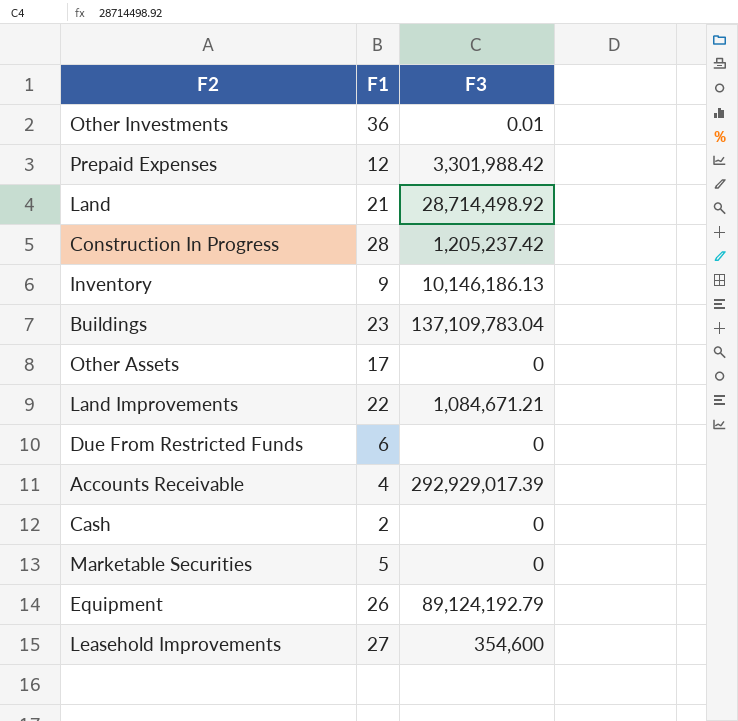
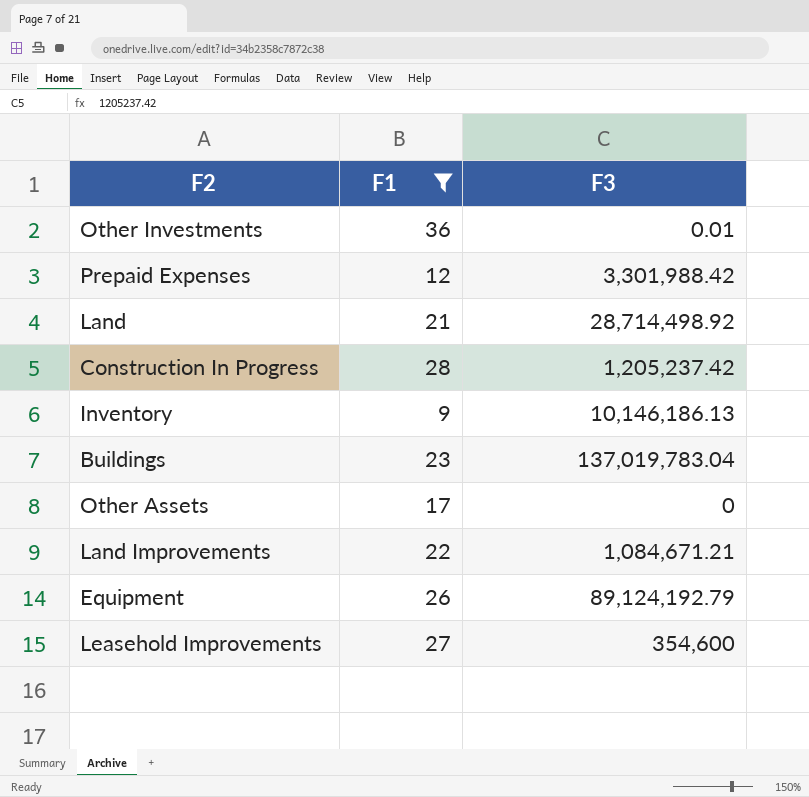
filter: none -> F1 >= 9
Buildings | F3: 137,109,783.04 -> 137,019,783.04

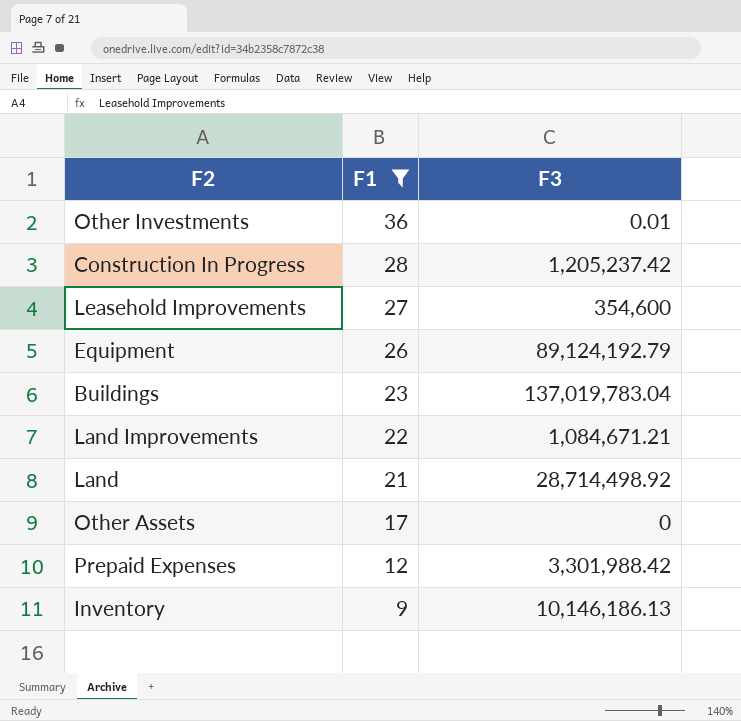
row order: none -> F1 descending

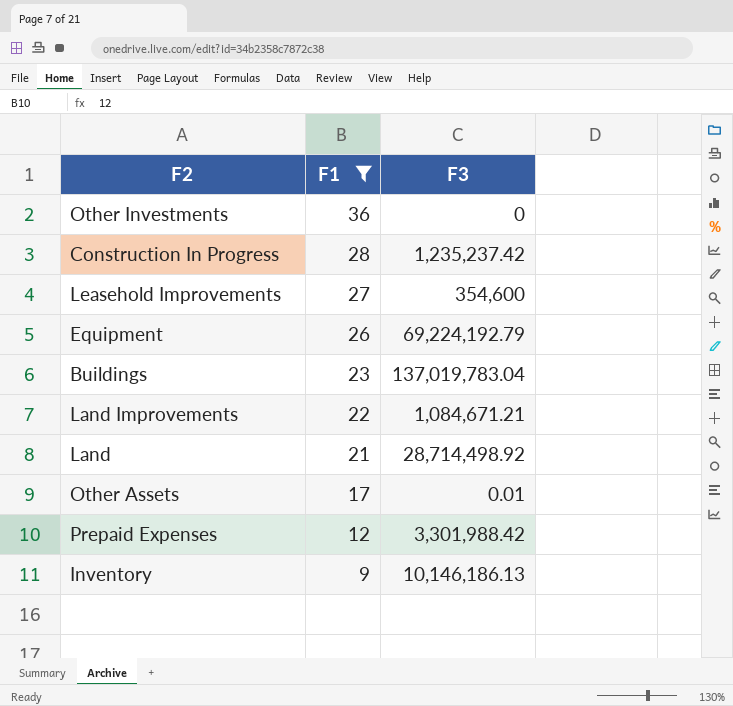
Other Investments | F3: 0.01 -> 0
Construction In Progress | F3: 1,205,237.42 -> 1,235,237.42
Equipment | F3: 89,124,192.79 -> 69,224,192.79
Other Assets | F3: 0 -> 0.01

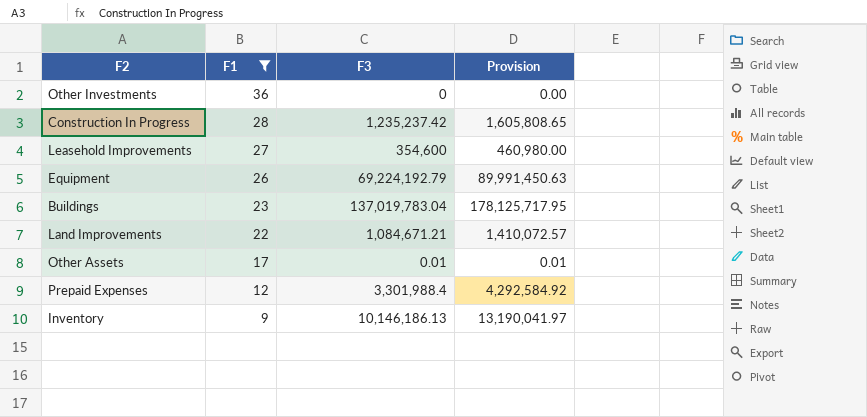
column Provision | formula: none -> [F3] * 1.3
row Land: 21 | 28,714,498.92 -> none
Prepaid Expenses | F3: 3,301,988.42 -> 3,301,988.4

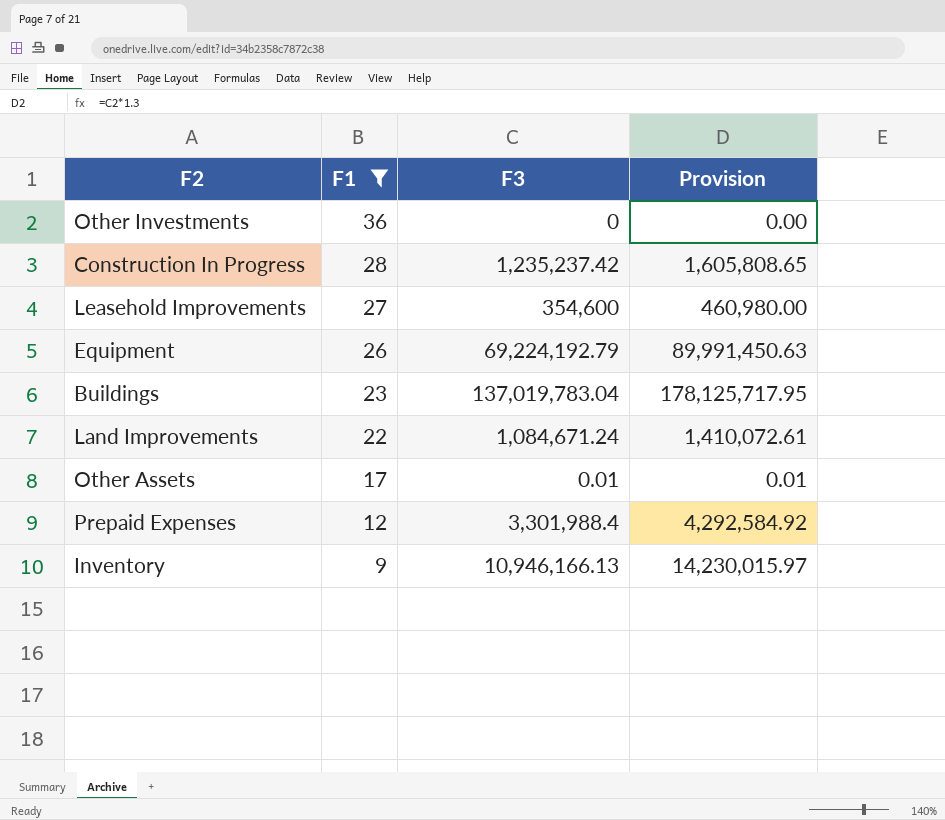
Land Improvements | F3: 1,084,671.21 -> 1,084,671.24
Land Improvements | Provision: 1,410,072.57 -> 1,410,072.61
Inventory | F3: 10,146,186.13 -> 10,946,166.13
Inventory | Provision: 13,190,041.97 -> 14,230,015.97

